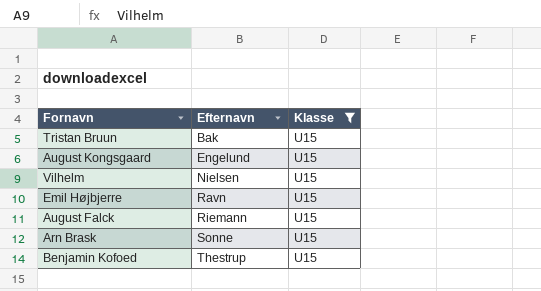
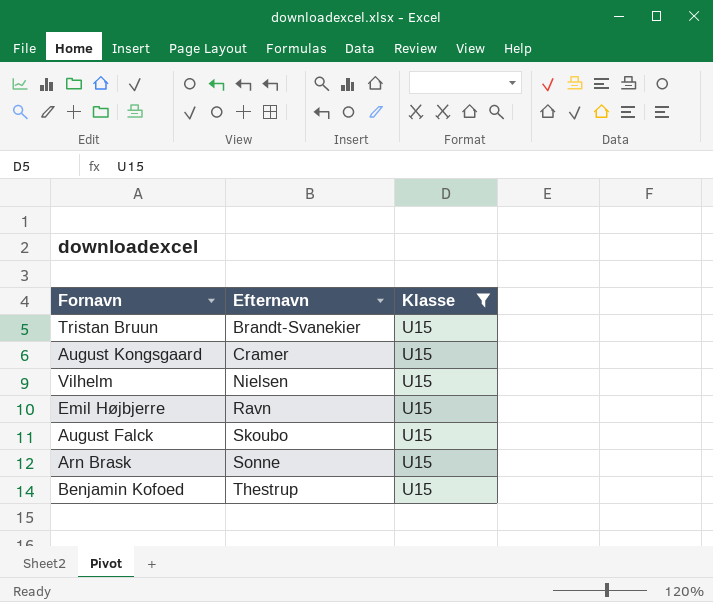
Tristan Bruun | Efternavn: Bak -> Brandt-Svanekier
August Kongsgaard | Efternavn: Engelund -> Cramer
August Falck | Efternavn: Riemann -> Skoubo

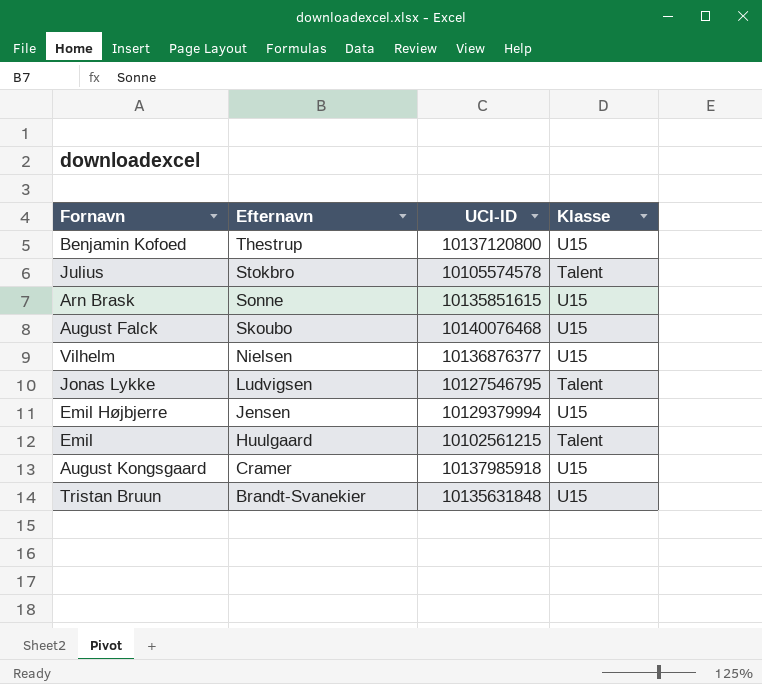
filter: Klasse = U15 -> none
row order: Efternavn ascending -> Efternavn descending
column UCI-ID | position: none -> 3
Emil Højbjerre | Efternavn: Ravn -> Jensen

